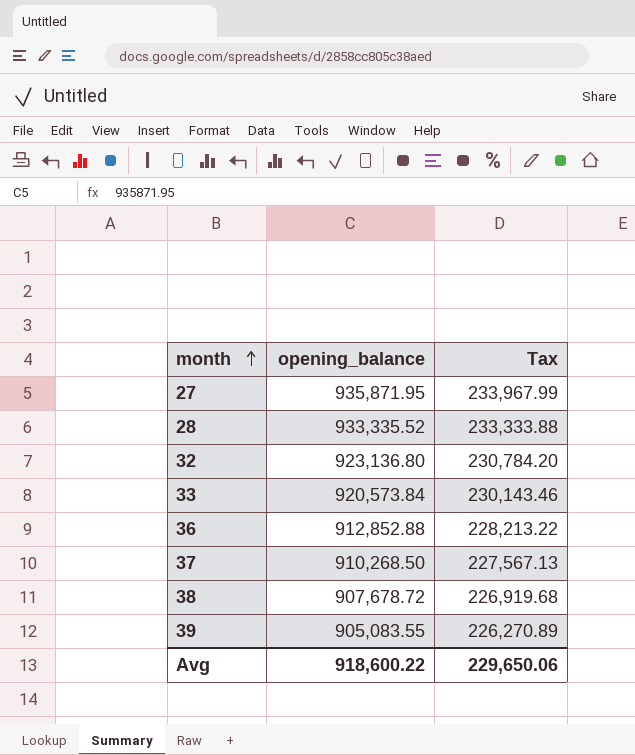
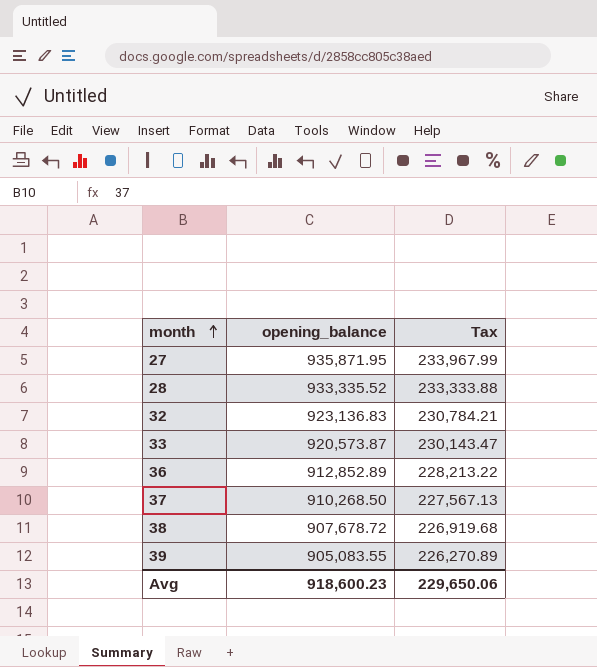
32 | opening_balance: 923,136.80 -> 923,136.83
32 | Tax: 230,784.20 -> 230,784.21
33 | opening_balance: 920,573.84 -> 920,573.87
33 | Tax: 230,143.46 -> 230,143.47
36 | opening_balance: 912,852.88 -> 912,852.89
Avg | opening_balance: 918,600.22 -> 918,600.23

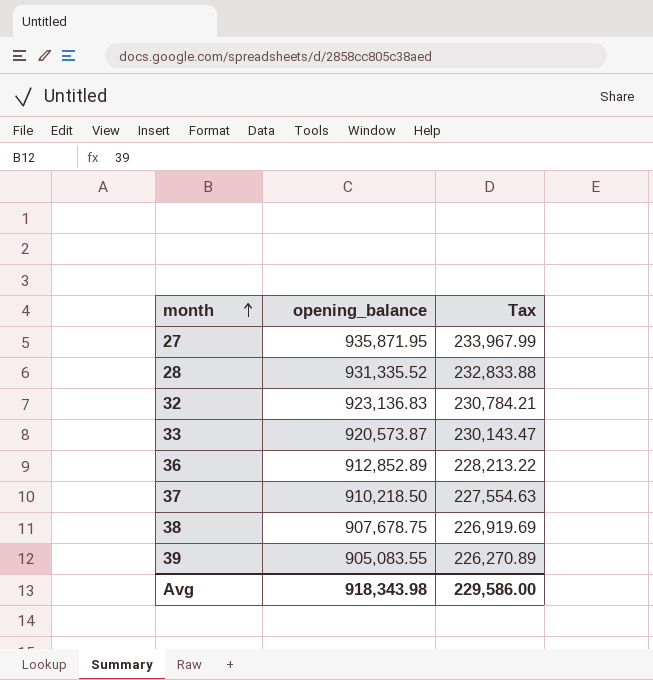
28 | opening_balance: 933,335.52 -> 931,335.52
28 | Tax: 233,333.88 -> 232,833.88
37 | opening_balance: 910,268.50 -> 910,218.50
37 | Tax: 227,567.13 -> 227,554.63
38 | opening_balance: 907,678.72 -> 907,678.75
38 | Tax: 226,919.68 -> 226,919.69
Avg | opening_balance: 918,600.23 -> 918,343.98
Avg | Tax: 229,650.06 -> 229,586.00

